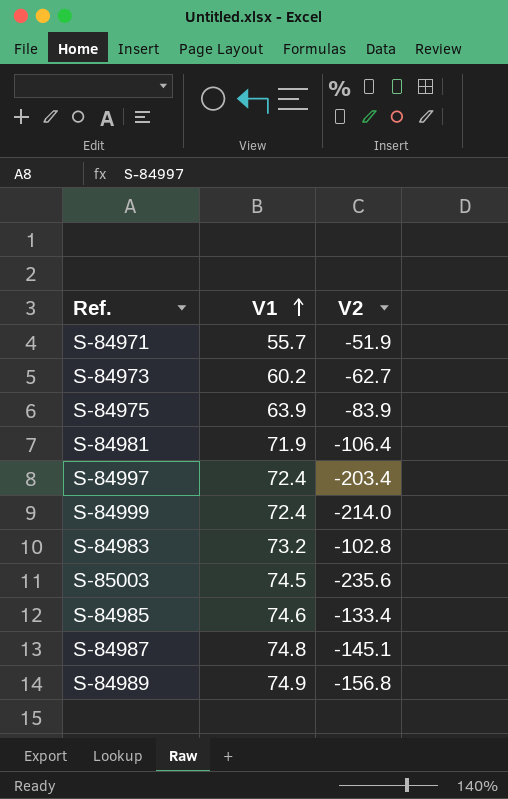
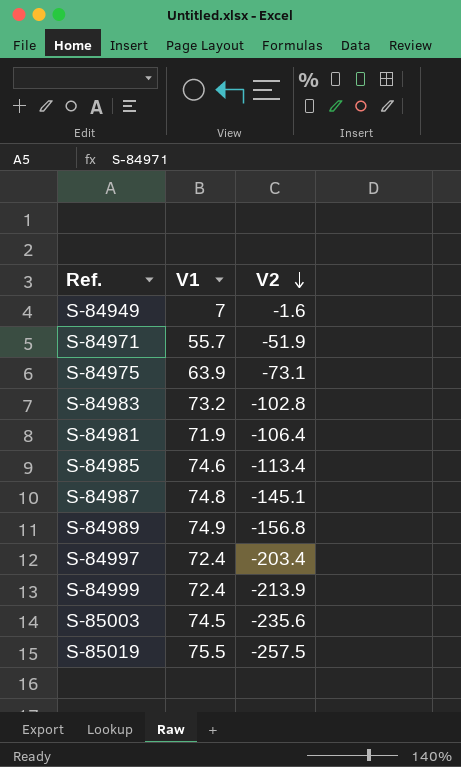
row order: V1 ascending -> V2 descending
row S-84973: 60.2 | -62.7 -> none
row S-84949: none -> 7 | -1.6
S-84975 | V2: -83.9 -> -73.1
S-84985 | V2: -133.4 -> -113.4
S-84999 | V2: -214.0 -> -213.9
row S-85019: none -> 75.5 | -257.5

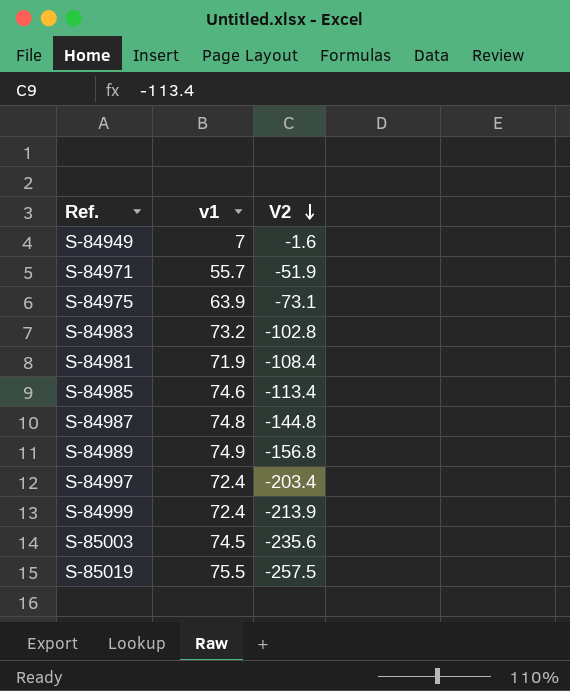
column name: V1 -> v1
S-84981 | V2: -106.4 -> -108.4
S-84987 | V2: -145.1 -> -144.8

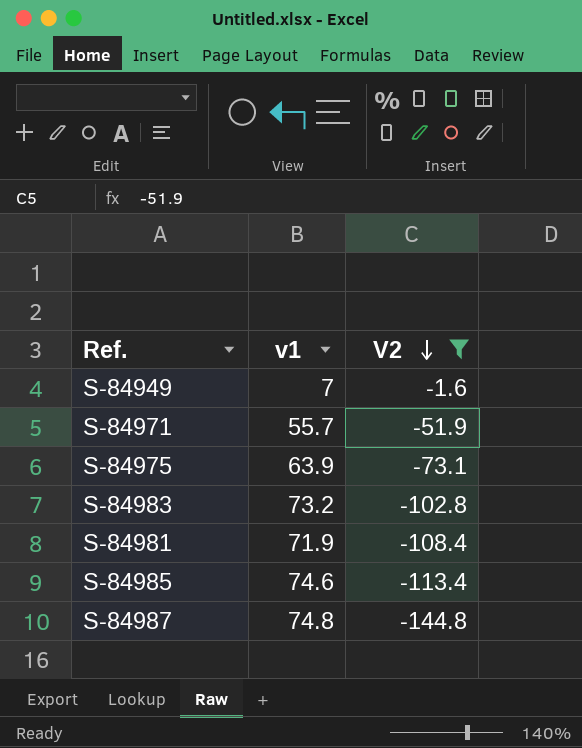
filter: none -> V2 >= -144.8

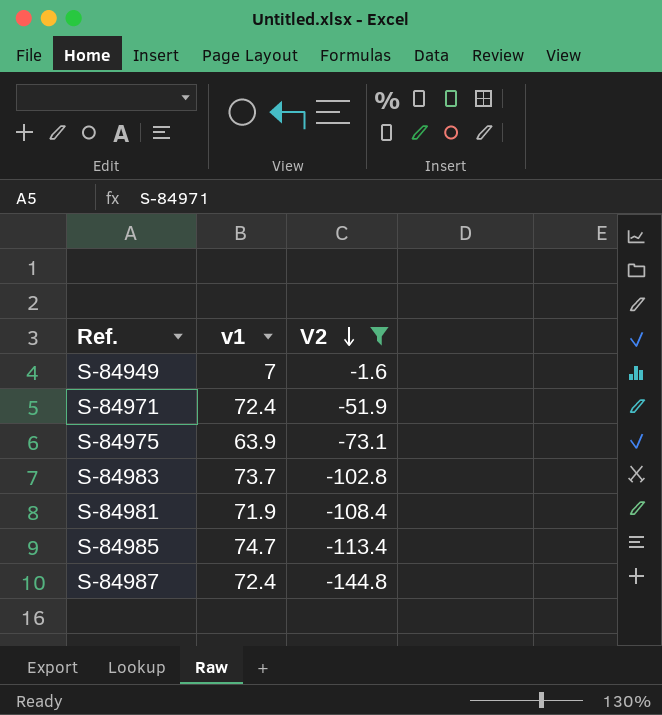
S-84971 | v1: 55.7 -> 72.4
S-84983 | v1: 73.2 -> 73.7
S-84985 | v1: 74.6 -> 74.7
S-84987 | v1: 74.8 -> 72.4

